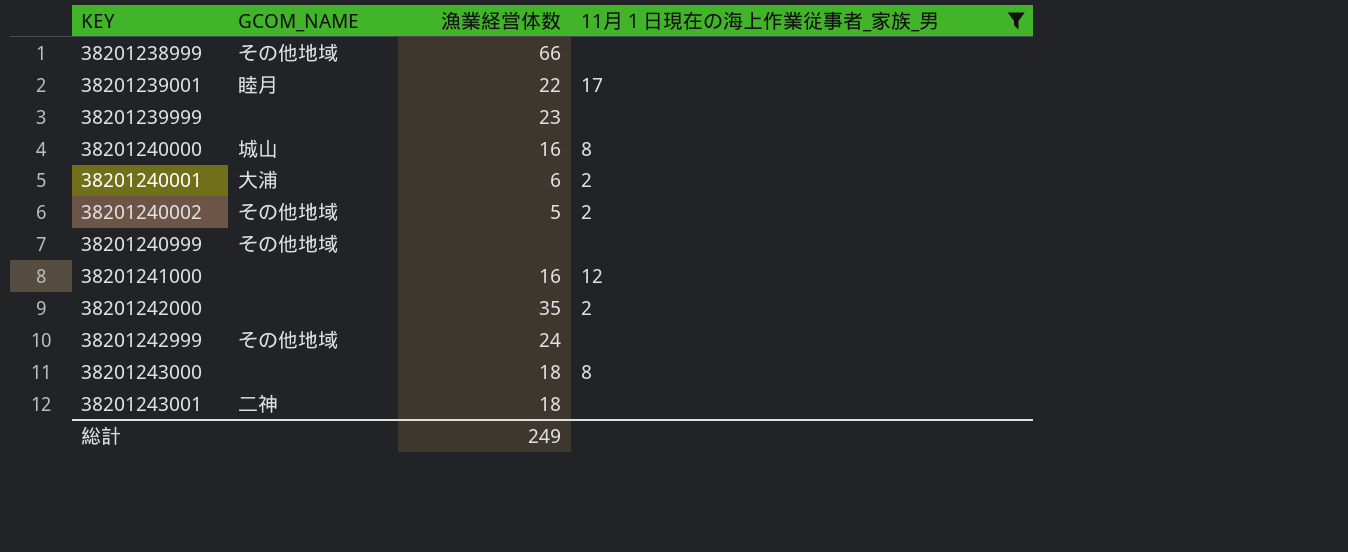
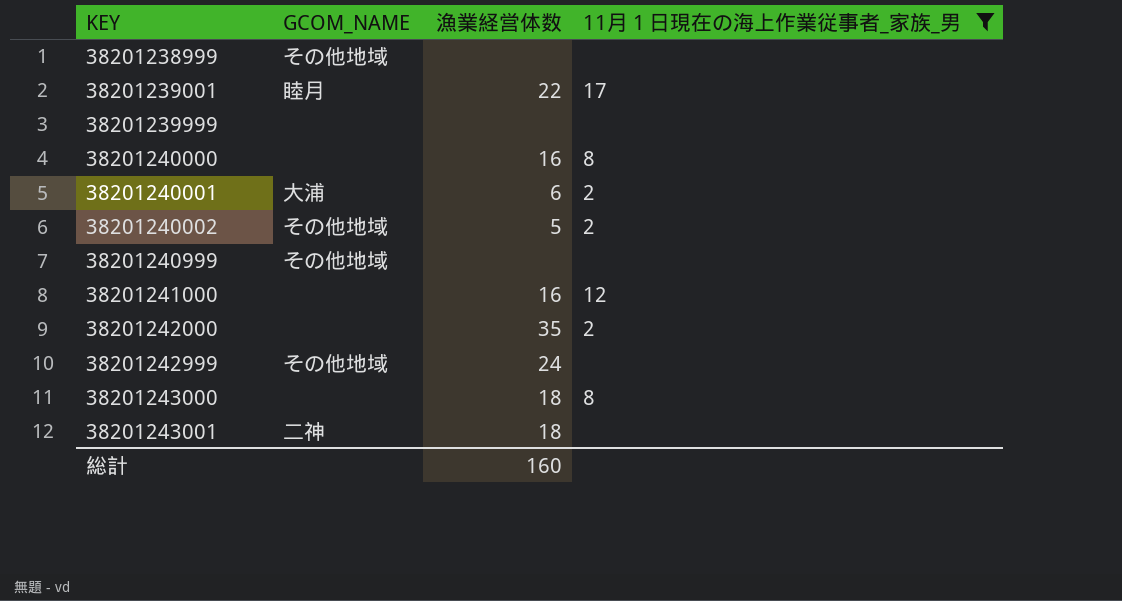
38201238999 | 漁業経営体数: 66 -> none
38201239999 | 漁業経営体数: 23 -> none
38201240000 | GCOM_NAME: 城山 -> none
総計 | 漁業経営体数: 249 -> 160

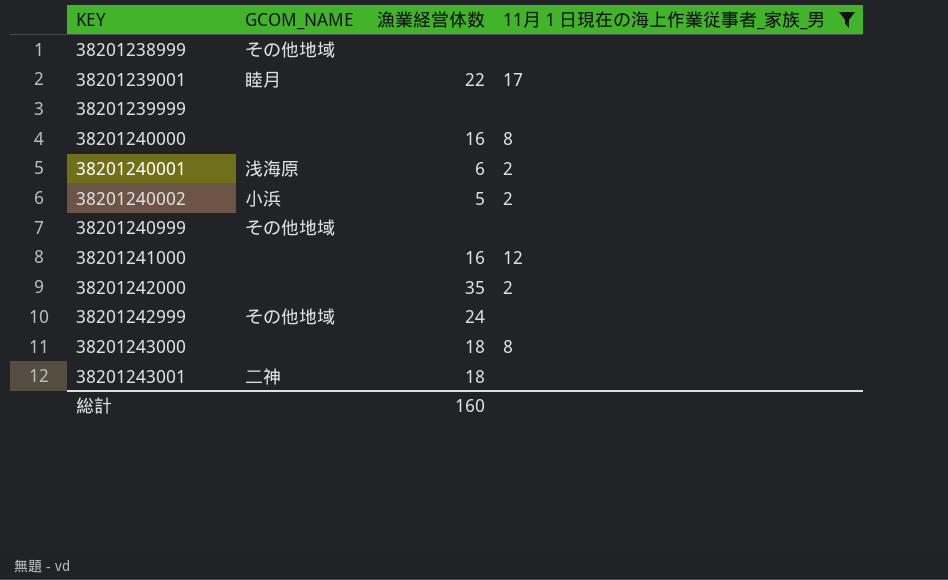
38201240001 | GCOM_NAME: 大浦 -> 浅海原
38201240002 | GCOM_NAME: その他地域 -> 小浜

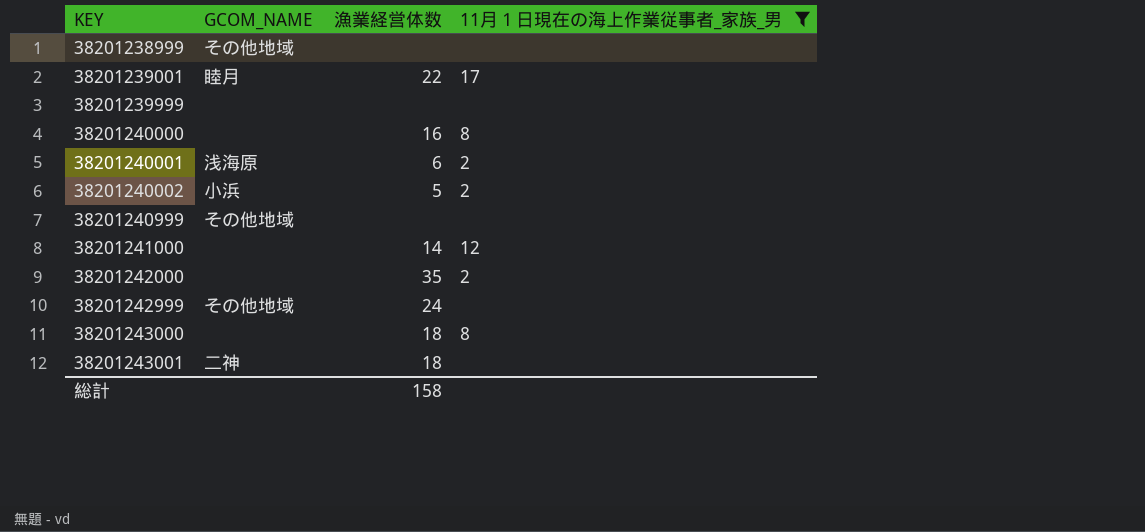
38201241000 | 漁業経営体数: 16 -> 14
総計 | 漁業経営体数: 160 -> 158

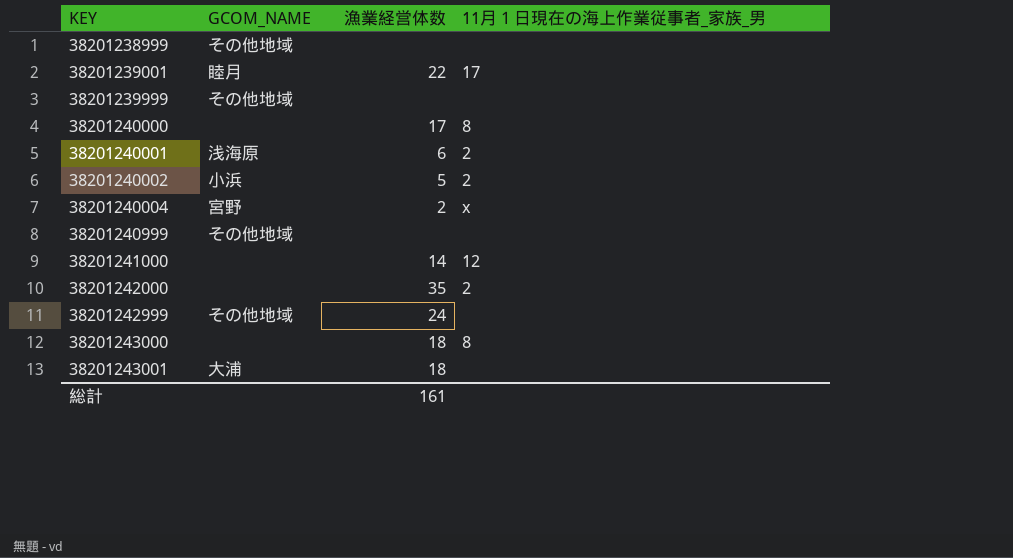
filter: 11月１日現在の海上作業従事者_家族_男 != x -> none
38201239999 | GCOM_NAME: none -> その他地域
38201240000 | 漁業経営体数: 16 -> 17
38201243001 | GCOM_NAME: 二神 -> 大浦
総計 | 漁業経営体数: 158 -> 161

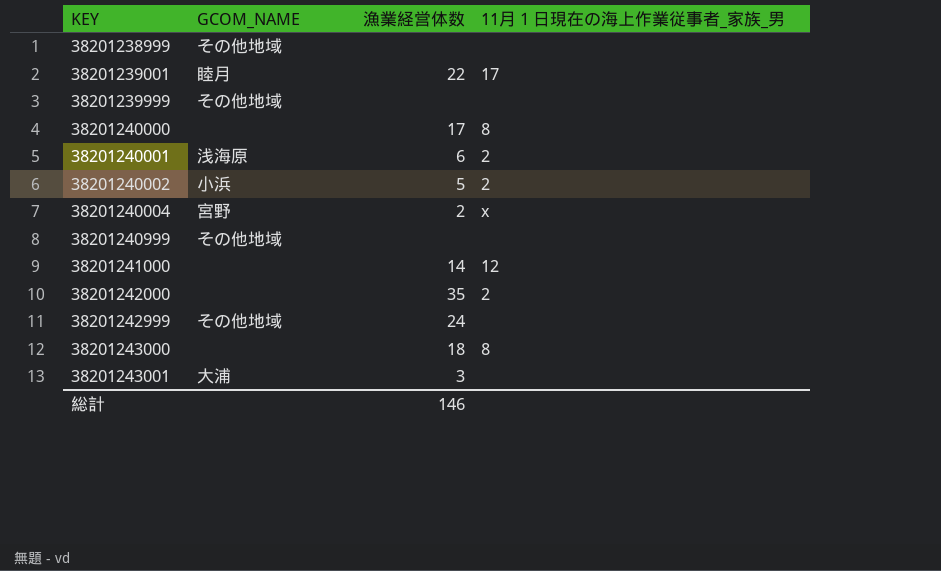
38201243001 | 漁業経営体数: 18 -> 3
総計 | 漁業経営体数: 161 -> 146

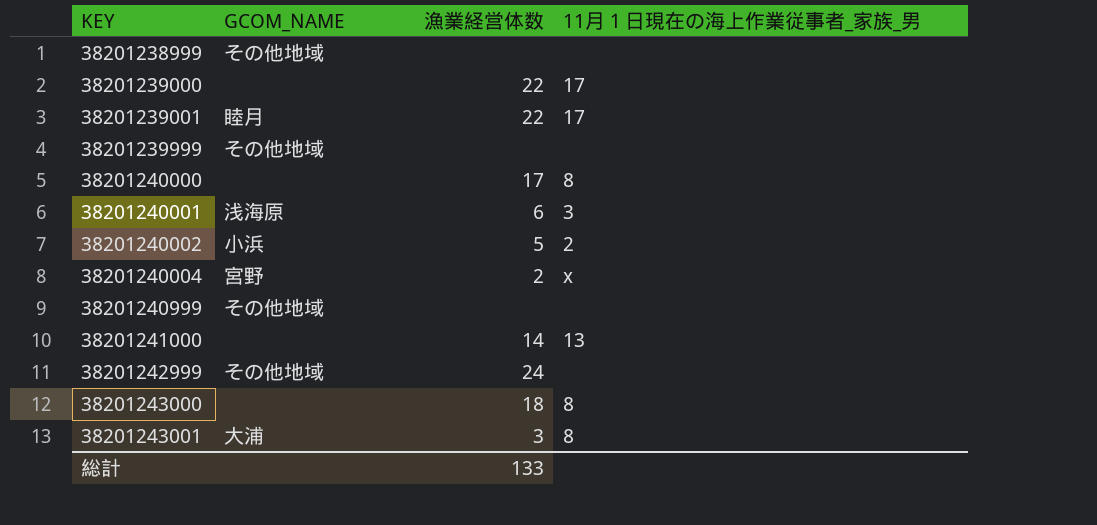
row 38201242000: none | 35 | 2 -> none
row 38201239000: none -> none | 22 | 17
38201240001 | 11月１日現在の海上作業従事者_家族_男: 2 -> 3
38201241000 | 11月１日現在の海上作業従事者_家族_男: 12 -> 13
38201243001 | 11月１日現在の海上作業従事者_家族_男: none -> 8
総計 | 漁業経営体数: 146 -> 133

